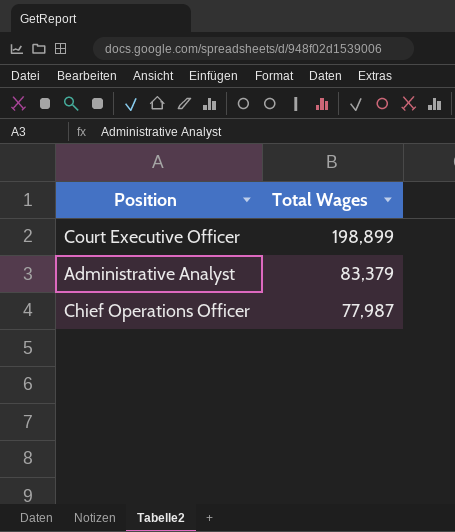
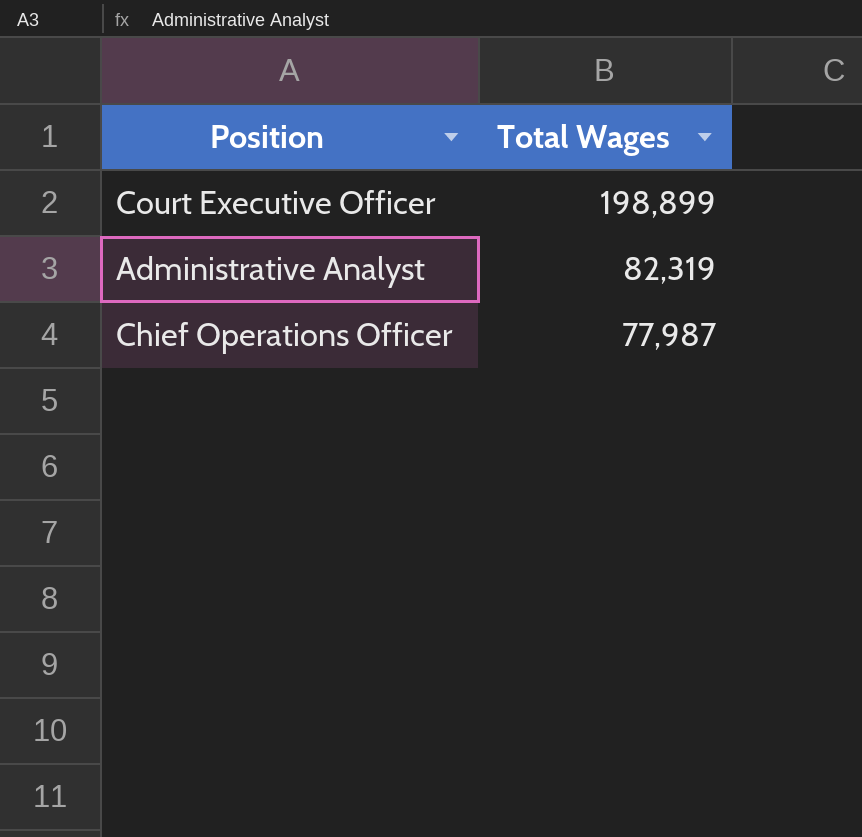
Administrative Analyst | Total Wages: 83,379 -> 82,319

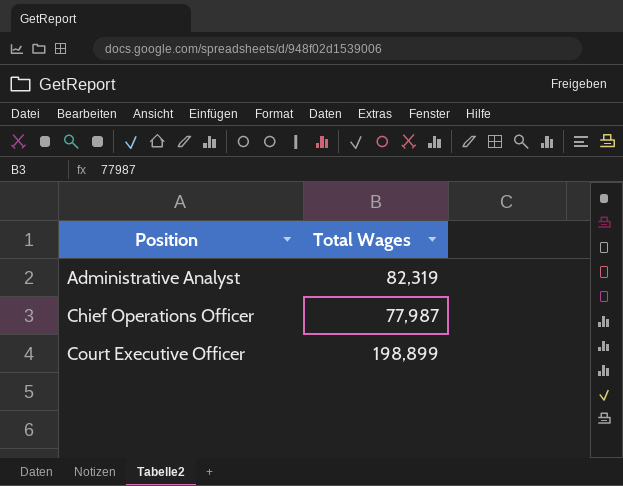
row order: Total Wages descending -> Position ascending

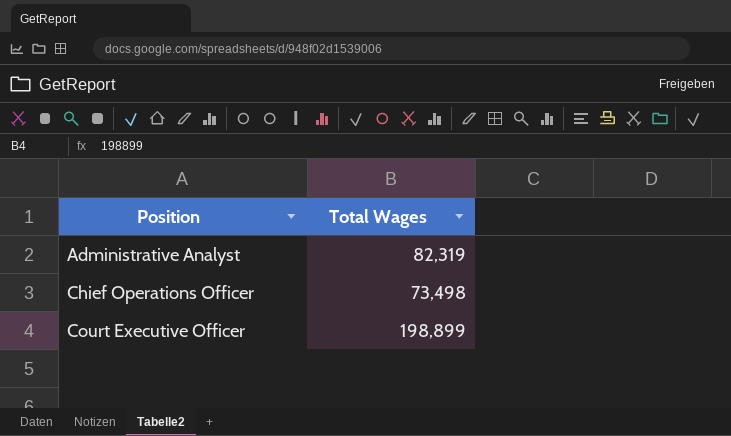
Chief Operations Officer | Total Wages: 77,987 -> 73,498

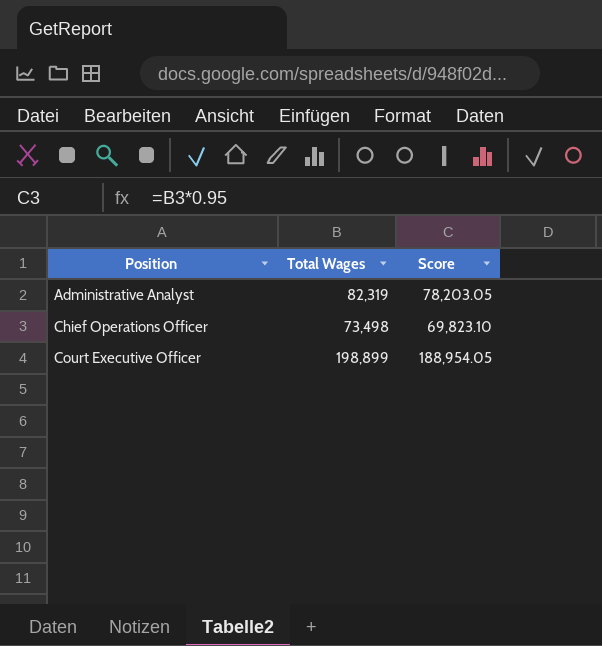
column Score | formula: none -> [Total Wages] * 0.95

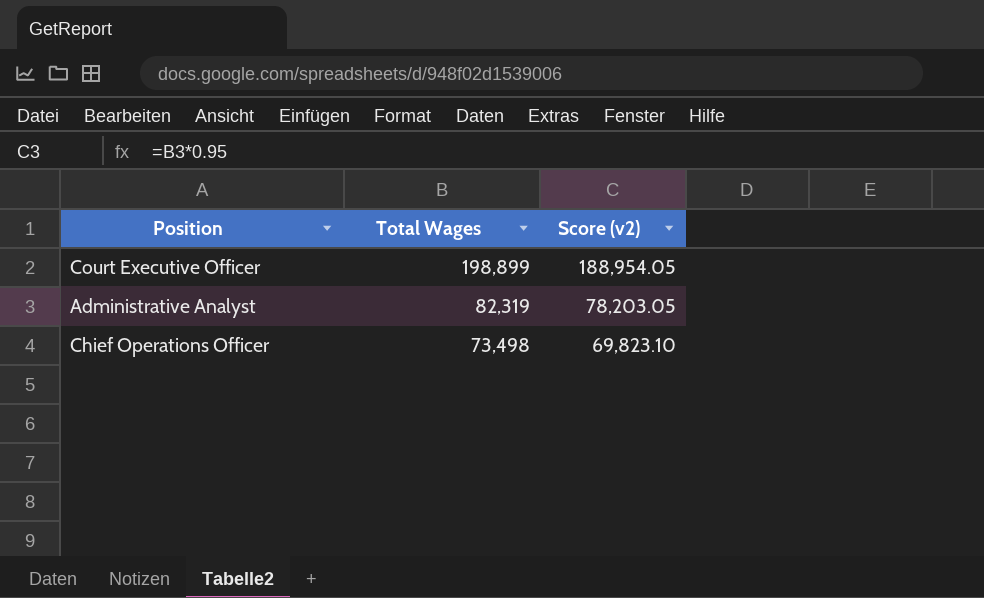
row order: Position ascending -> Total Wages descending
column name: Score -> Score (v2)

